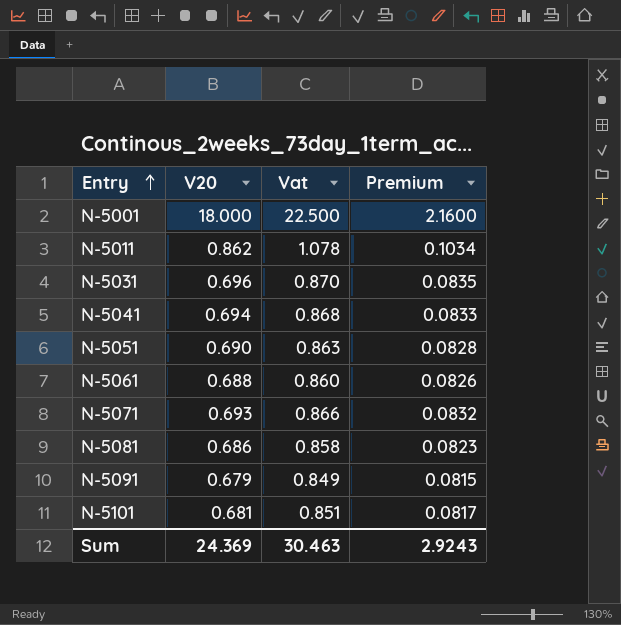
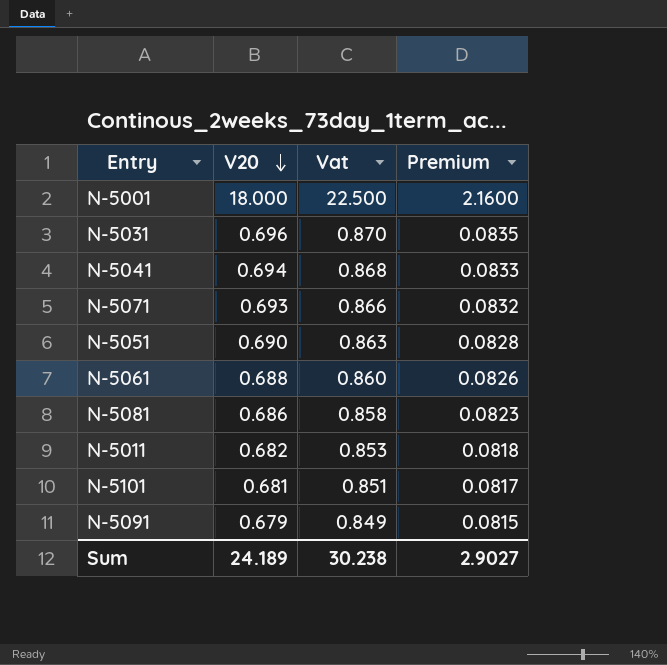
row order: Entry ascending -> V20 descending
N-5011 | V20: 0.862 -> 0.682
N-5011 | Vat: 1.078 -> 0.853
N-5011 | Premium: 0.1034 -> 0.0818
Sum | V20: 24.369 -> 24.189
Sum | Vat: 30.463 -> 30.238
Sum | Premium: 2.9243 -> 2.9027

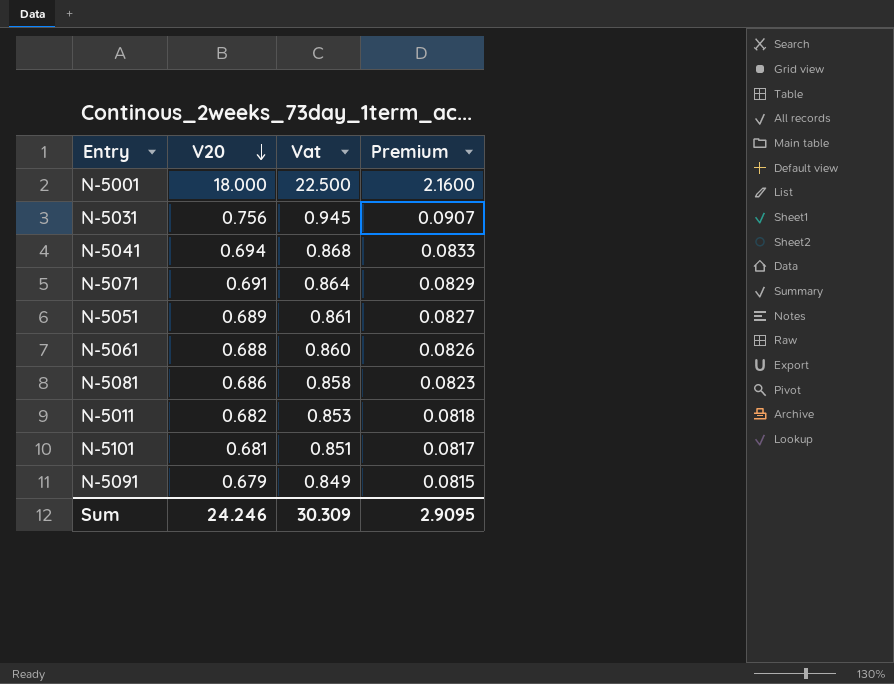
N-5031 | V20: 0.696 -> 0.756
N-5031 | Vat: 0.870 -> 0.945
N-5031 | Premium: 0.0835 -> 0.0907
N-5071 | V20: 0.693 -> 0.691
N-5071 | Vat: 0.866 -> 0.864
N-5071 | Premium: 0.0832 -> 0.0829
N-5051 | V20: 0.690 -> 0.689
N-5051 | Vat: 0.863 -> 0.861
N-5051 | Premium: 0.0828 -> 0.0827
Sum | V20: 24.189 -> 24.246
Sum | Vat: 30.238 -> 30.309
Sum | Premium: 2.9027 -> 2.9095

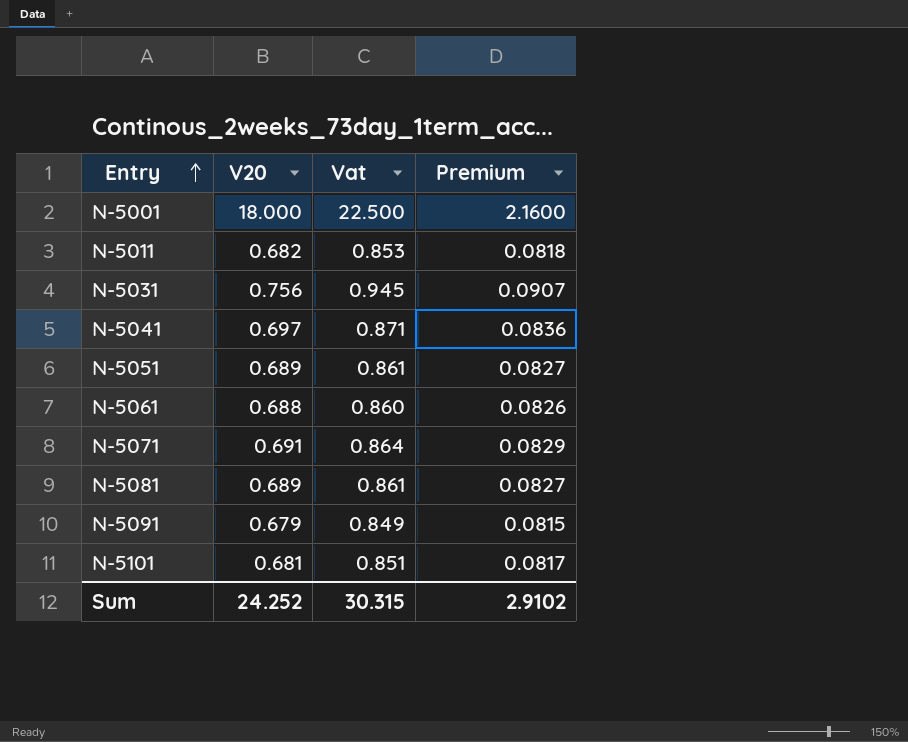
row order: V20 descending -> Entry ascending
N-5041 | V20: 0.694 -> 0.697
N-5041 | Vat: 0.868 -> 0.871
N-5041 | Premium: 0.0833 -> 0.0836
N-5081 | V20: 0.686 -> 0.689
N-5081 | Vat: 0.858 -> 0.861
N-5081 | Premium: 0.0823 -> 0.0827
Sum | V20: 24.246 -> 24.252
Sum | Vat: 30.309 -> 30.315
Sum | Premium: 2.9095 -> 2.9102

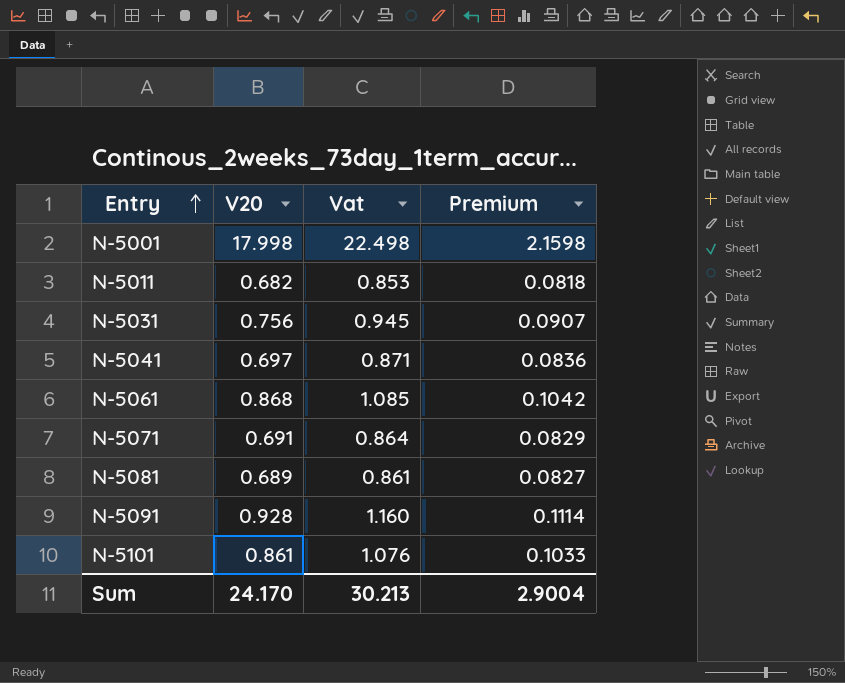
row N-5051: 0.689 | 0.861 | 0.0827 -> none
N-5001 | V20: 18.000 -> 17.998
N-5001 | Vat: 22.500 -> 22.498
N-5001 | Premium: 2.1600 -> 2.1598
N-5061 | V20: 0.688 -> 0.868
N-5061 | Vat: 0.860 -> 1.085
N-5061 | Premium: 0.0826 -> 0.1042
N-5091 | V20: 0.679 -> 0.928
N-5091 | Vat: 0.849 -> 1.160
N-5091 | Premium: 0.0815 -> 0.1114
N-5101 | V20: 0.681 -> 0.861
N-5101 | Vat: 0.851 -> 1.076
N-5101 | Premium: 0.0817 -> 0.1033
Sum | V20: 24.252 -> 24.170
Sum | Vat: 30.315 -> 30.213
Sum | Premium: 2.9102 -> 2.9004

